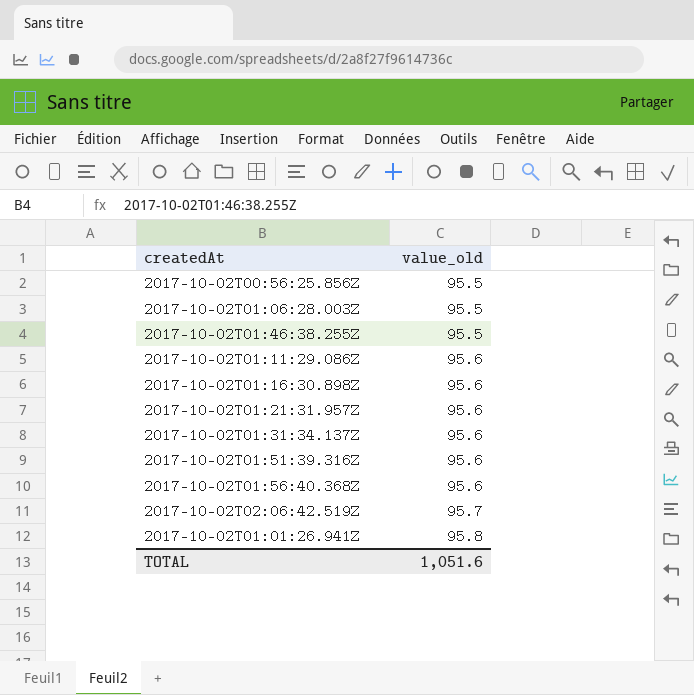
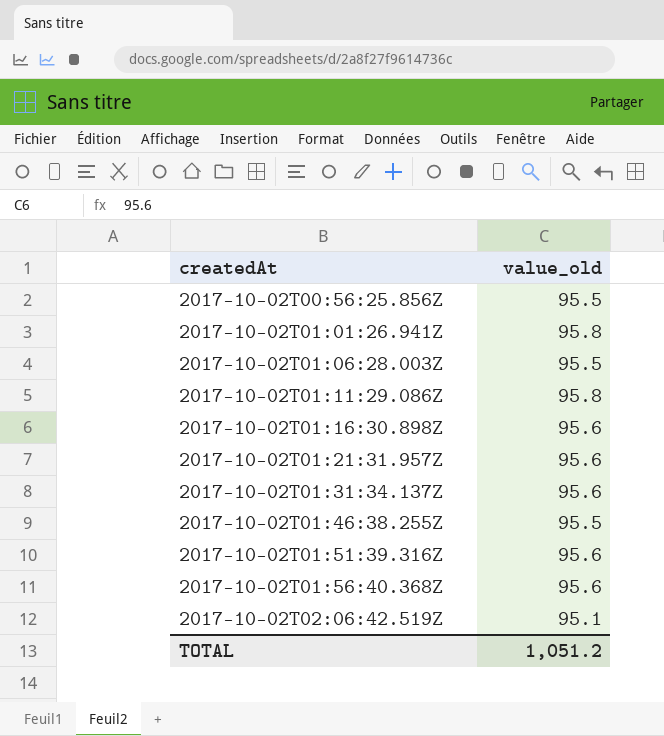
row order: value_old ascending -> createdAt ascending
2017-10-02T01:11:29.086Z | value_old: 95.6 -> 95.8
2017-10-02T02:06:42.519Z | value_old: 95.7 -> 95.1
TOTAL | value_old: 1,051.6 -> 1,051.2

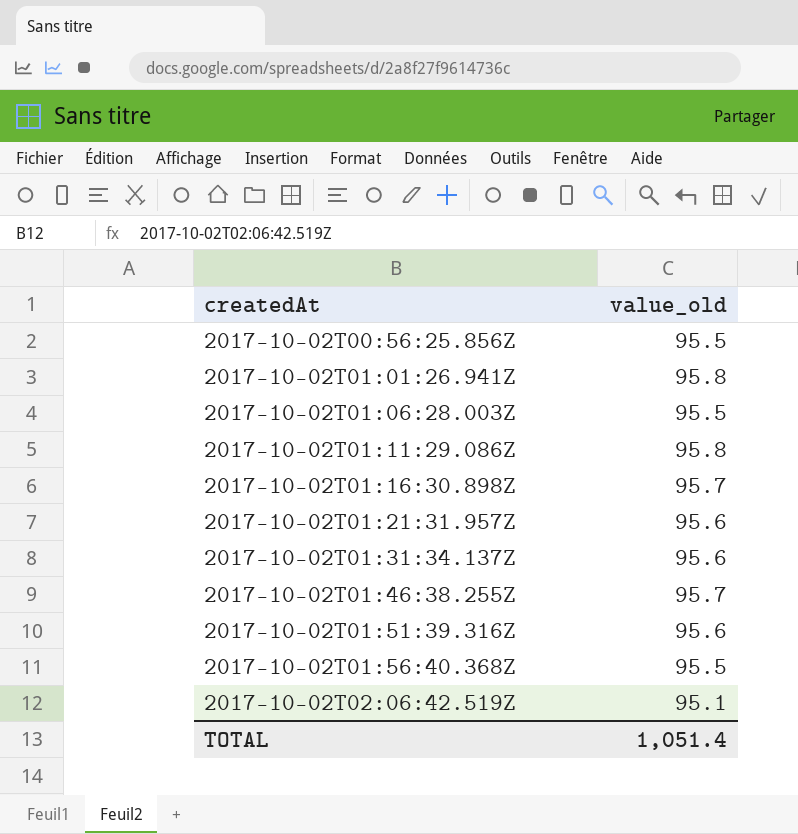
2017-10-02T01:16:30.898Z | value_old: 95.6 -> 95.7
2017-10-02T01:46:38.255Z | value_old: 95.5 -> 95.7
2017-10-02T01:56:40.368Z | value_old: 95.6 -> 95.5
TOTAL | value_old: 1,051.2 -> 1,051.4

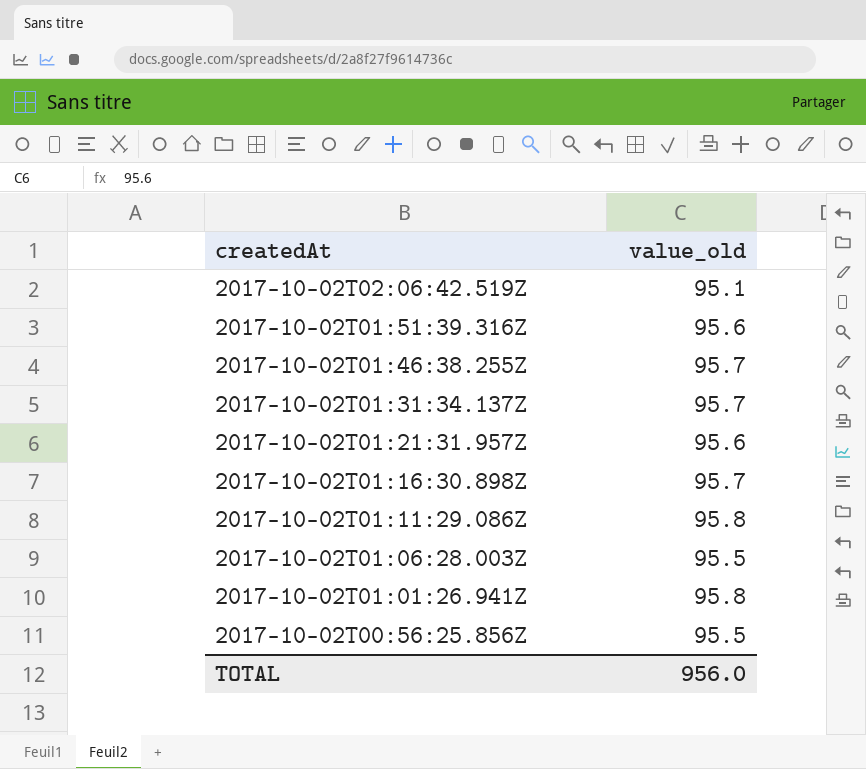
row order: createdAt ascending -> createdAt descending
row 2017-10-02T01:56:40.368Z: 95.5 -> none
2017-10-02T01:31:34.137Z | value_old: 95.6 -> 95.7
TOTAL | value_old: 1,051.4 -> 956.0

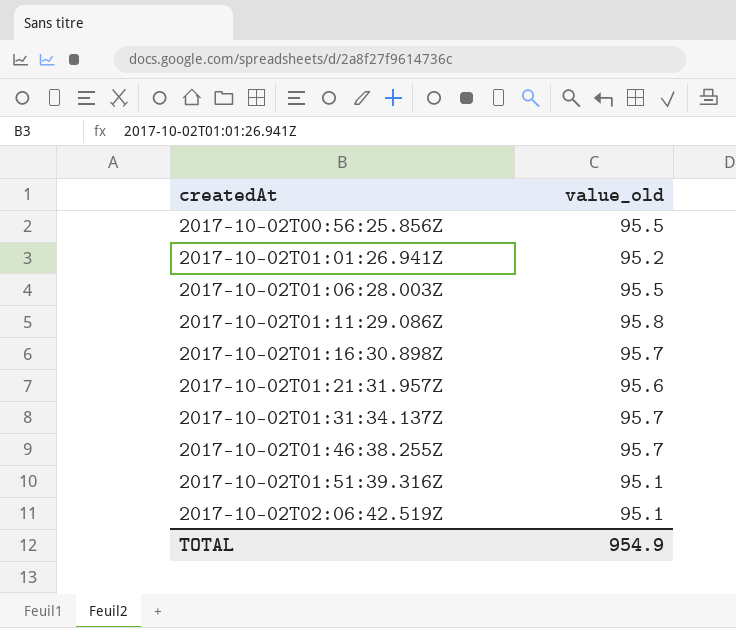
row order: createdAt descending -> createdAt ascending
2017-10-02T01:01:26.941Z | value_old: 95.8 -> 95.2
2017-10-02T01:51:39.316Z | value_old: 95.6 -> 95.1
TOTAL | value_old: 956.0 -> 954.9

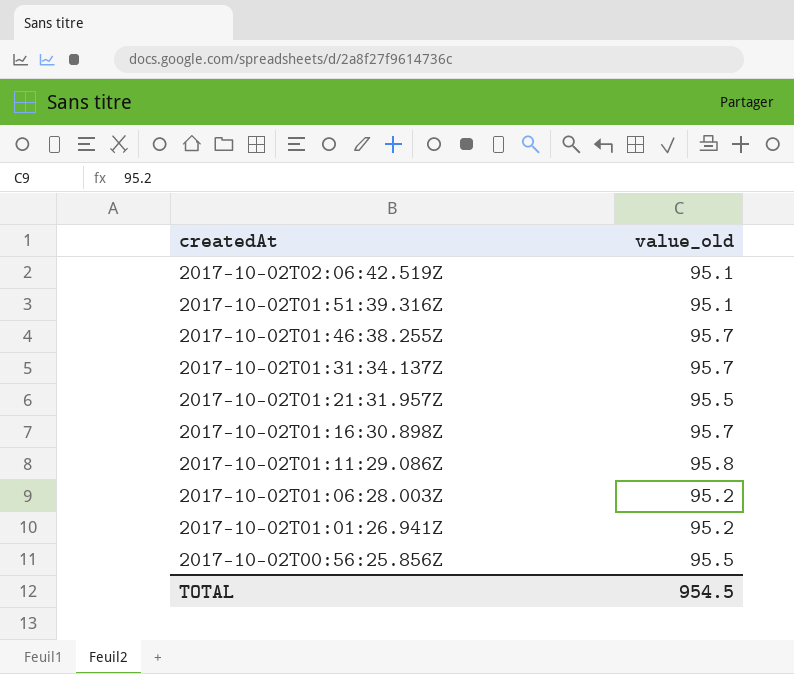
row order: createdAt ascending -> createdAt descending
2017-10-02T01:21:31.957Z | value_old: 95.6 -> 95.5
2017-10-02T01:06:28.003Z | value_old: 95.5 -> 95.2
TOTAL | value_old: 954.9 -> 954.5

